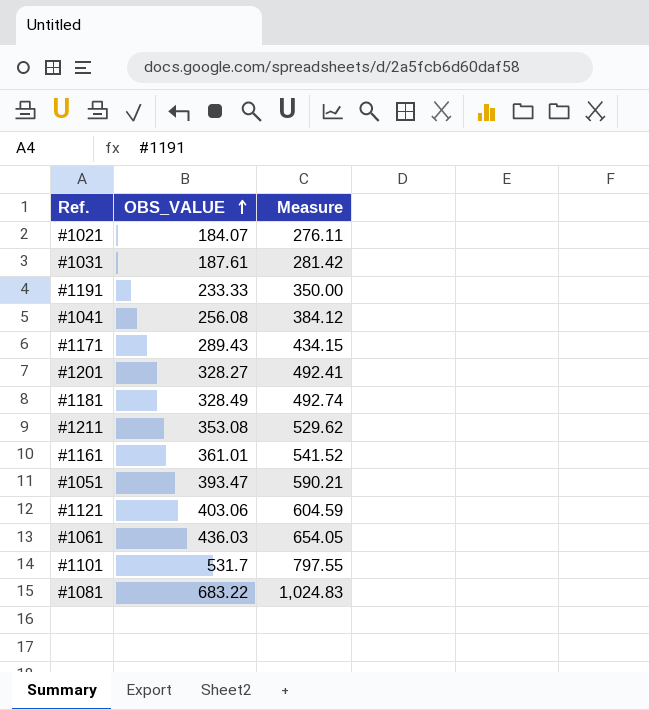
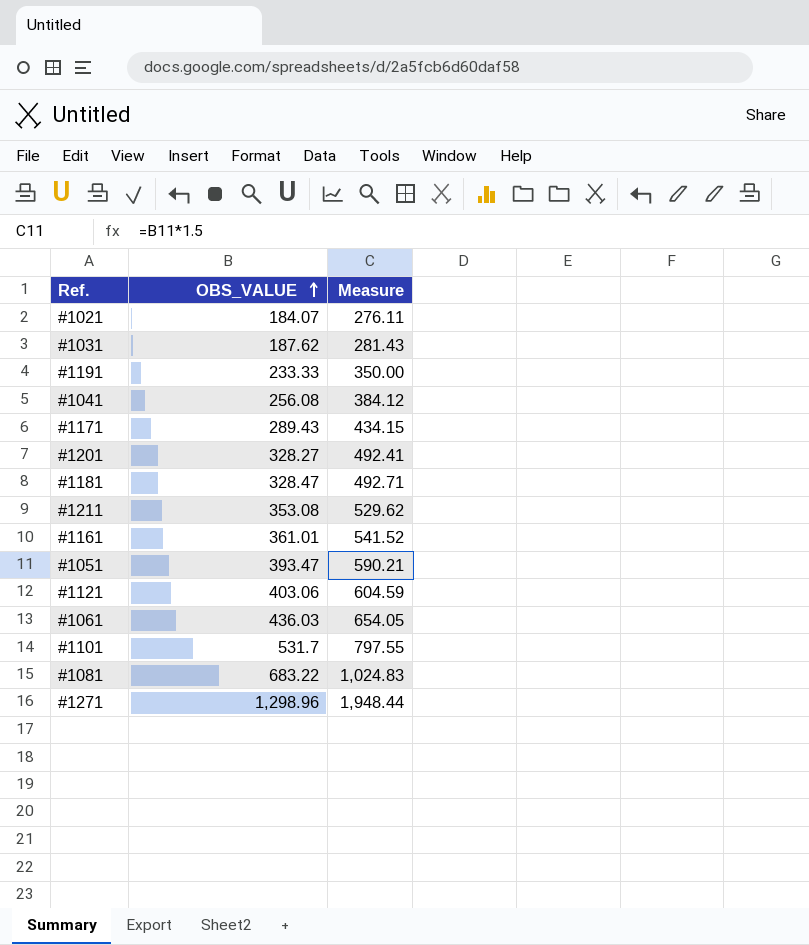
#1031 | OBS_VALUE: 187.61 -> 187.62
#1031 | Measure: 281.42 -> 281.43
#1181 | OBS_VALUE: 328.49 -> 328.47
#1181 | Measure: 492.74 -> 492.71
row #1271: none -> 1,298.96 | 1,948.44

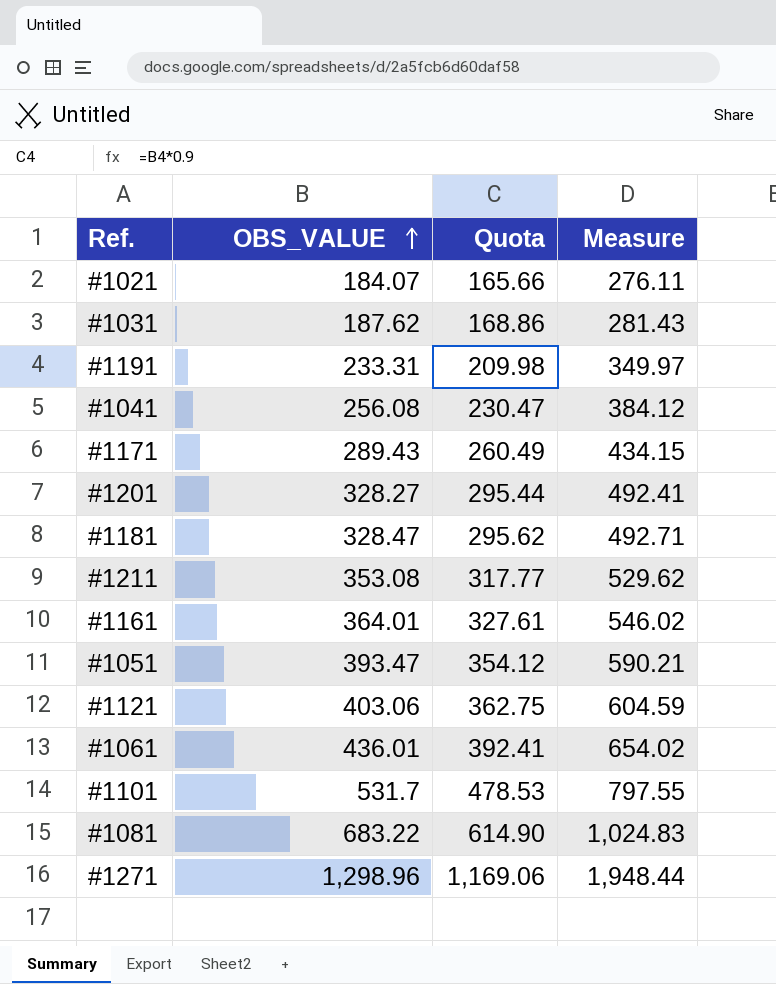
column Quota | formula: none -> [OBS_VALUE] * 0.9
#1191 | OBS_VALUE: 233.33 -> 233.31
#1191 | Measure: 350.00 -> 349.97
#1161 | OBS_VALUE: 361.01 -> 364.01
#1161 | Measure: 541.52 -> 546.02
#1061 | OBS_VALUE: 436.03 -> 436.01
#1061 | Measure: 654.05 -> 654.02

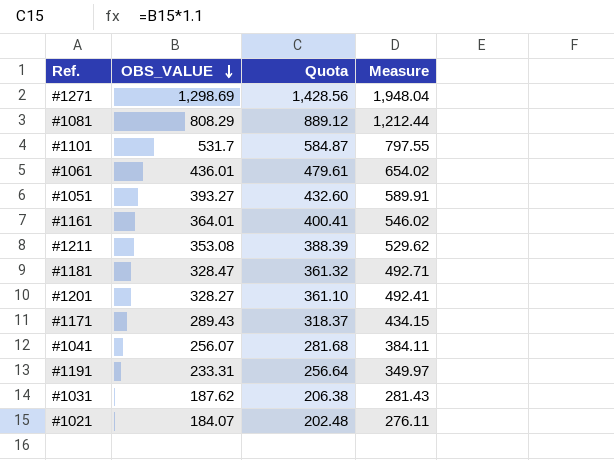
row order: OBS_VALUE ascending -> OBS_VALUE descending
column Quota | formula: [OBS_VALUE] * 0.9 -> [OBS_VALUE] * 1.1
row #1121: 403.06 | 362.75 | 604.59 -> none
#1271 | OBS_VALUE: 1,298.96 -> 1,298.69
#1271 | Measure: 1,948.44 -> 1,948.04
#1081 | OBS_VALUE: 683.22 -> 808.29
#1081 | Measure: 1,024.83 -> 1,212.44
#1051 | OBS_VALUE: 393.47 -> 393.27
#1051 | Measure: 590.21 -> 589.91
#1041 | OBS_VALUE: 256.08 -> 256.07
#1041 | Measure: 384.12 -> 384.11

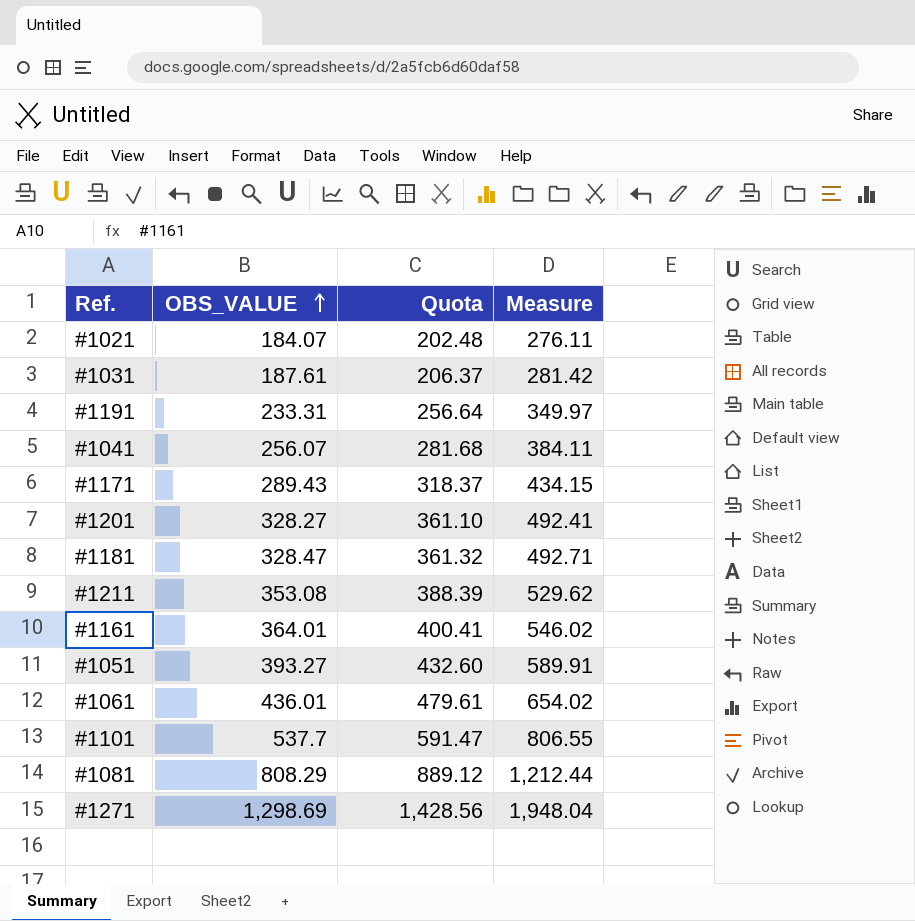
row order: OBS_VALUE descending -> OBS_VALUE ascending
#1031 | OBS_VALUE: 187.62 -> 187.61
#1031 | Quota: 206.38 -> 206.37
#1031 | Measure: 281.43 -> 281.42
#1101 | OBS_VALUE: 531.7 -> 537.7
#1101 | Quota: 584.87 -> 591.47
#1101 | Measure: 797.55 -> 806.55

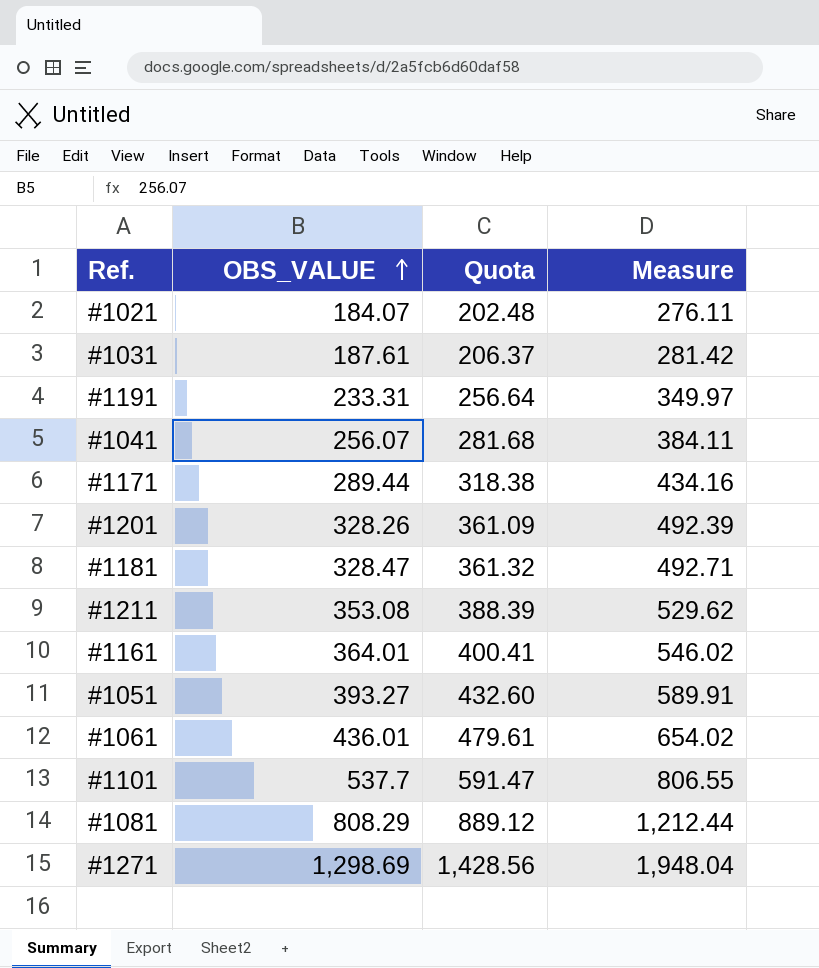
#1171 | OBS_VALUE: 289.43 -> 289.44
#1171 | Quota: 318.37 -> 318.38
#1171 | Measure: 434.15 -> 434.16
#1201 | OBS_VALUE: 328.27 -> 328.26
#1201 | Quota: 361.10 -> 361.09
#1201 | Measure: 492.41 -> 492.39

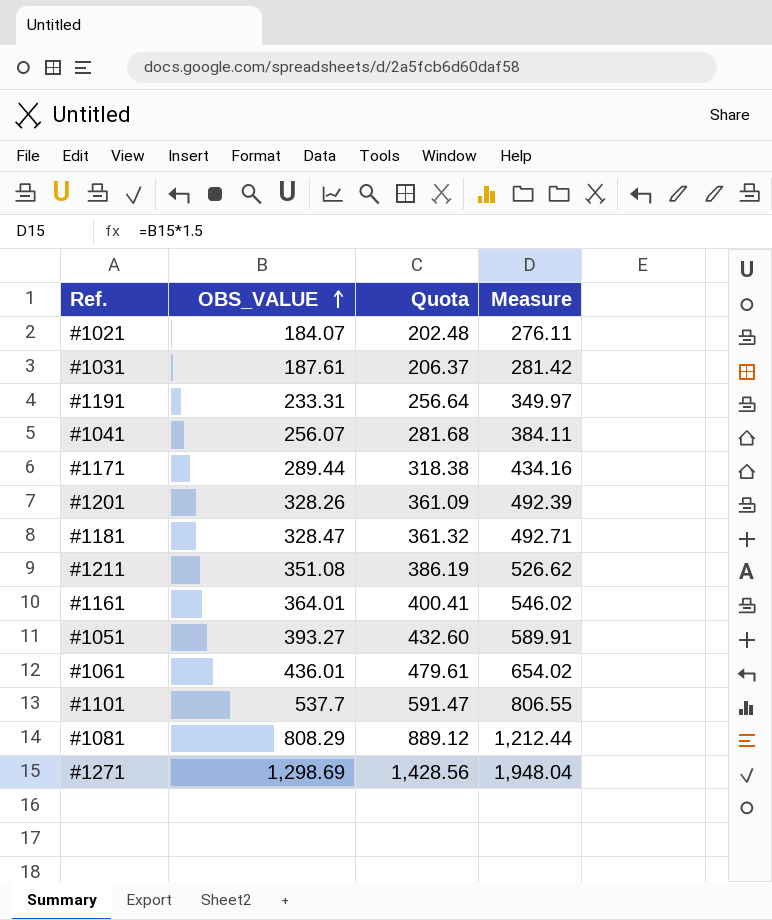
#1211 | OBS_VALUE: 353.08 -> 351.08
#1211 | Quota: 388.39 -> 386.19
#1211 | Measure: 529.62 -> 526.62

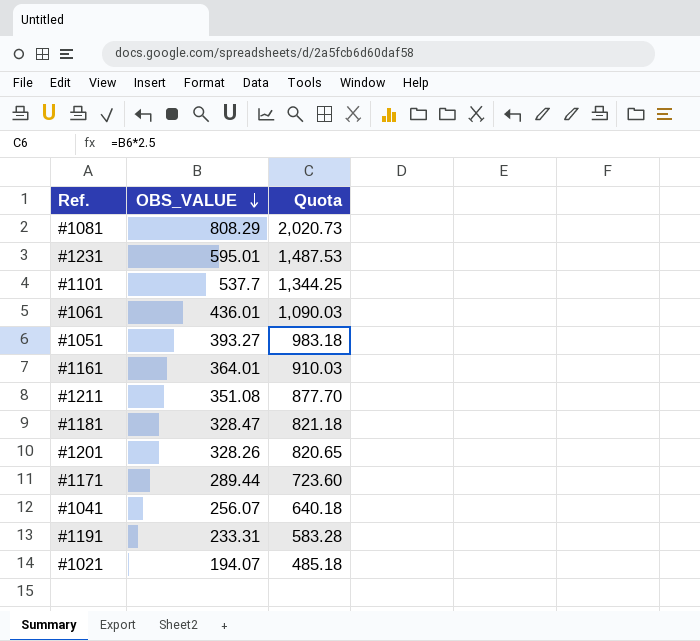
row order: OBS_VALUE ascending -> OBS_VALUE descending
column Measure | formula: [OBS_VALUE] * 1.5 -> none
column Quota | formula: [OBS_VALUE] * 1.1 -> [OBS_VALUE] * 2.5
row #1031: 187.61 | 206.37 | 281.42 -> none
row #1271: 1,298.69 | 1,428.56 | 1,948.04 -> none
row #1231: none -> 595.01 | 1,487.53
#1021 | OBS_VALUE: 184.07 -> 194.07

